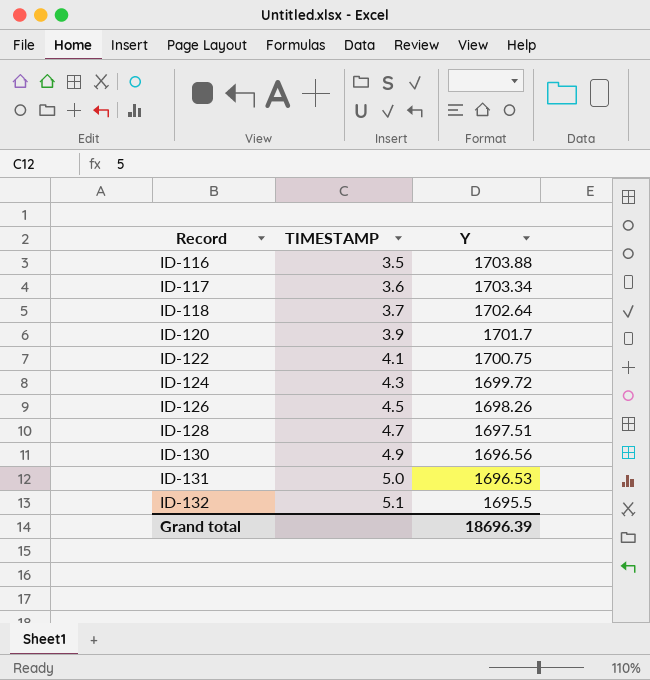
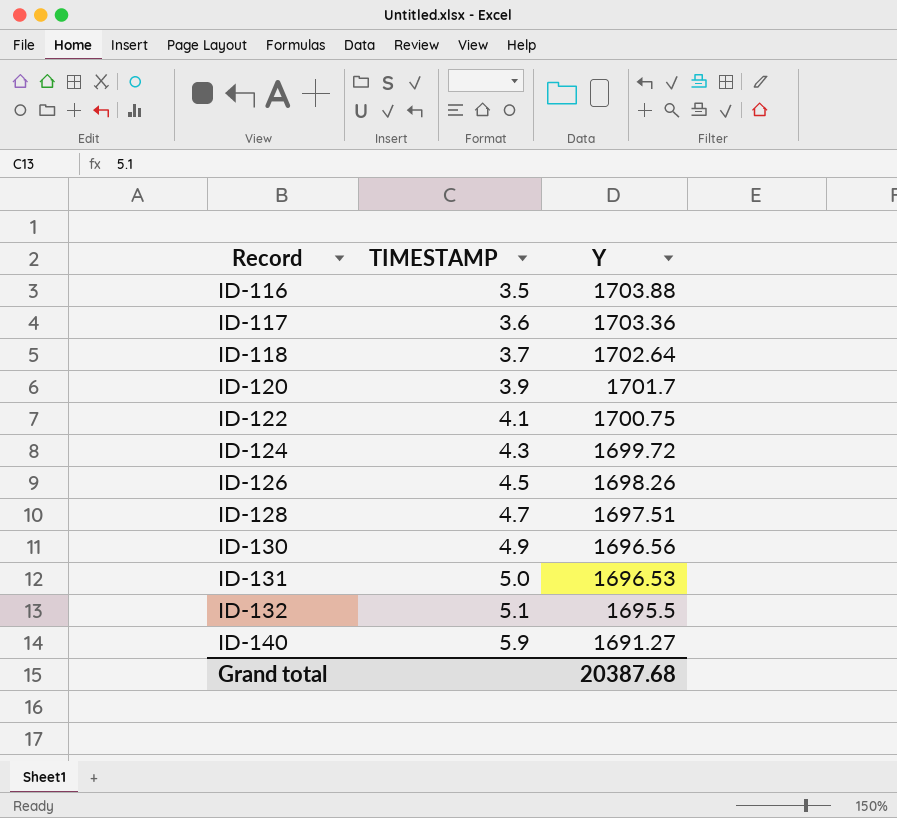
ID-117 | Y: 1703.34 -> 1703.36
row ID-140: none -> 5.9 | 1691.27
Grand total | Y: 18696.39 -> 20387.68

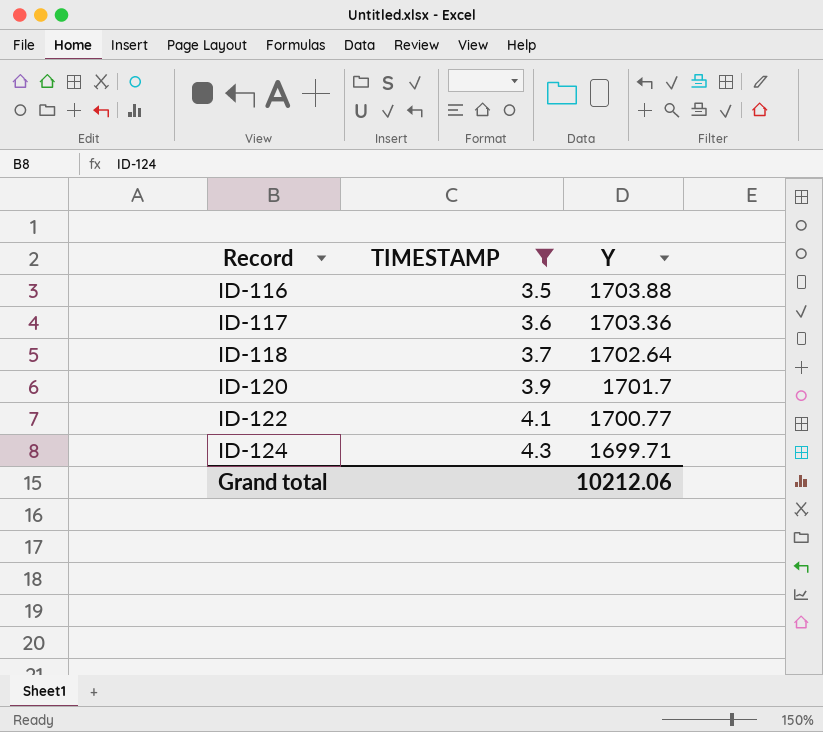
filter: none -> TIMESTAMP <= 4.3
ID-122 | Y: 1700.75 -> 1700.77
ID-124 | Y: 1699.72 -> 1699.71
Grand total | Y: 20387.68 -> 10212.06

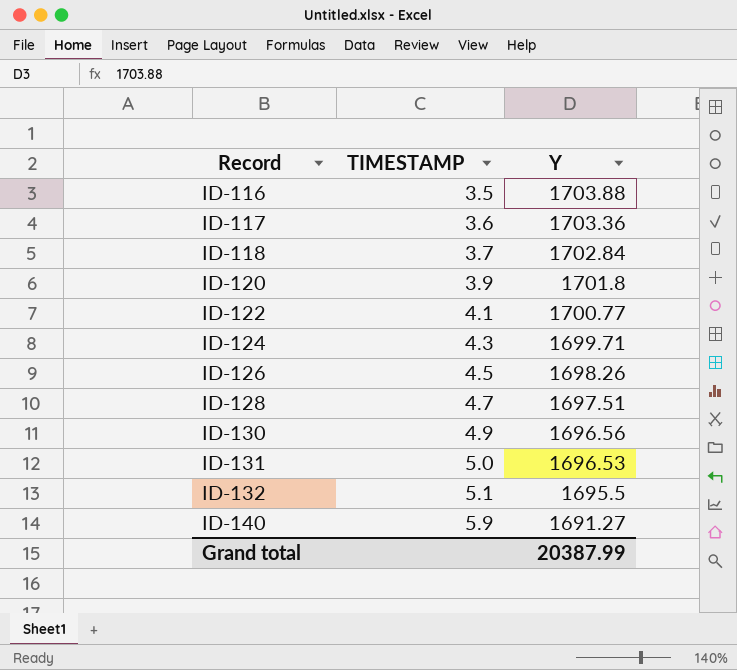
filter: TIMESTAMP <= 4.3 -> none
ID-118 | Y: 1702.64 -> 1702.84
ID-120 | Y: 1701.7 -> 1701.8
Grand total | Y: 10212.06 -> 20387.99

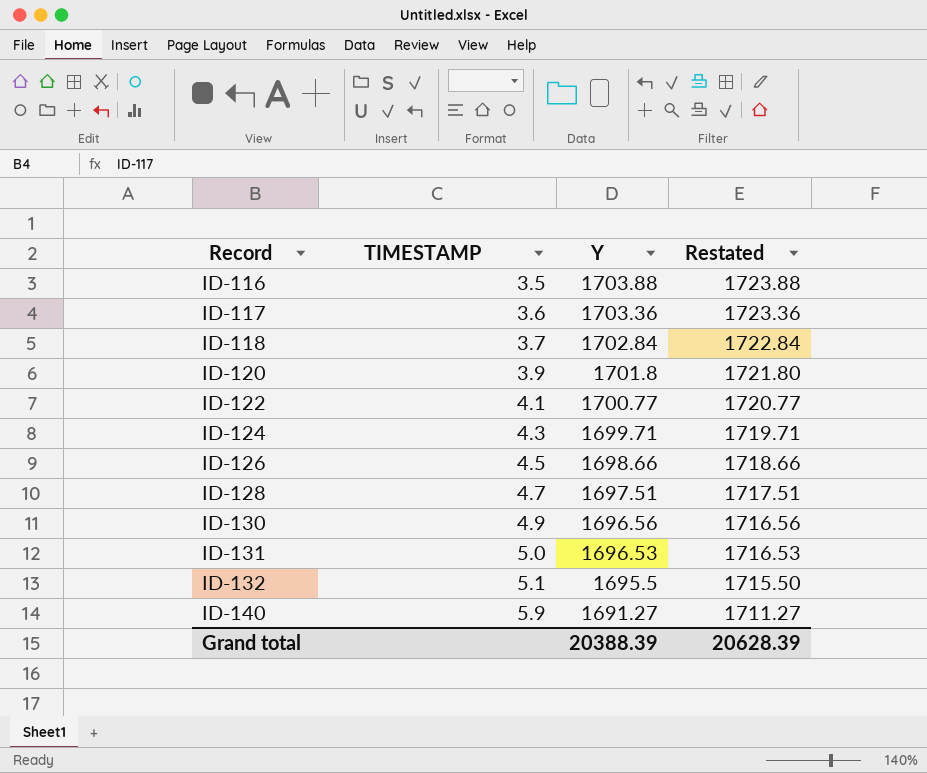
column Restated | formula: none -> [Y] + 20
ID-126 | Y: 1698.26 -> 1698.66
Grand total | Y: 20387.99 -> 20388.39

